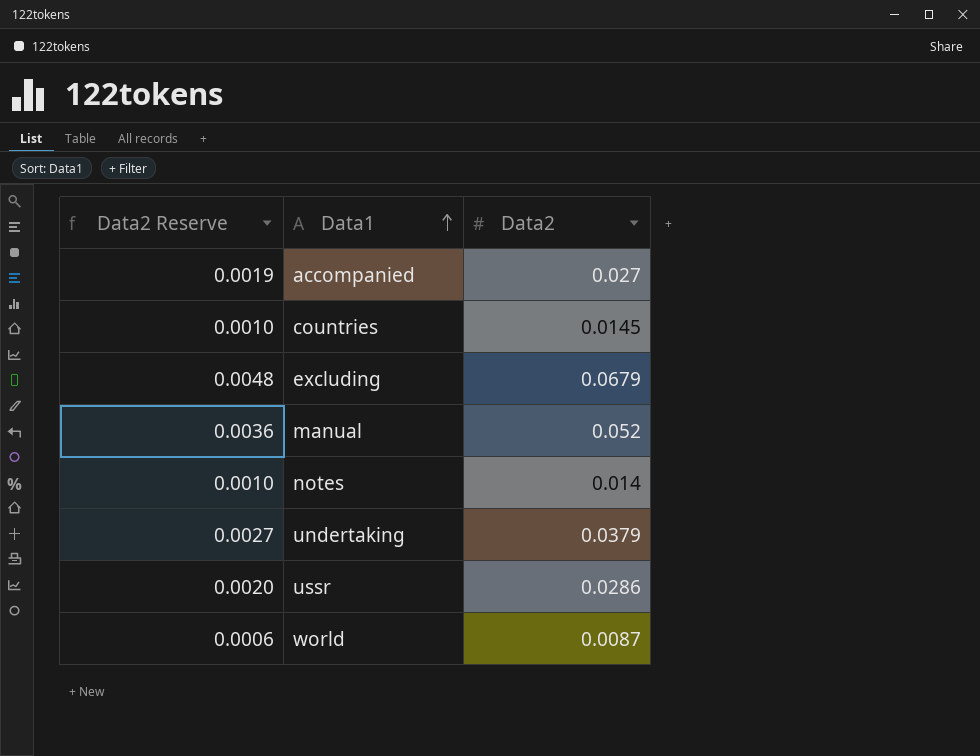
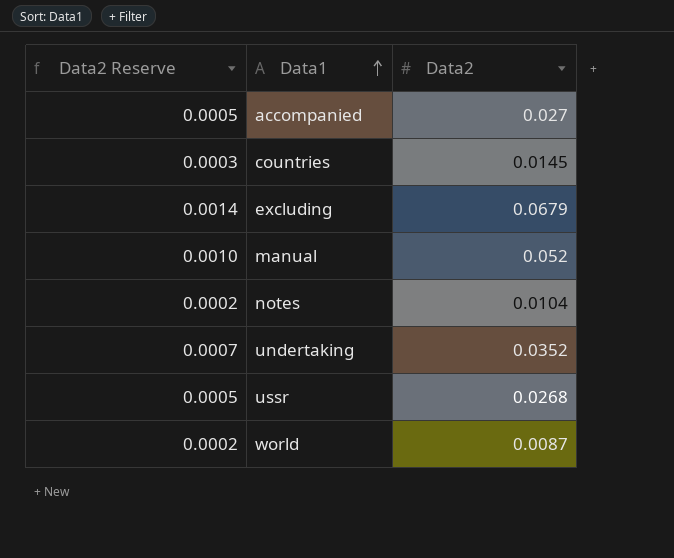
column Data2 Reserve | formula: [Data2] * 0.07 -> [Data2] * 0.02
notes | Data2: 0.014 -> 0.0104
undertaking | Data2: 0.0379 -> 0.0352
ussr | Data2: 0.0286 -> 0.0268

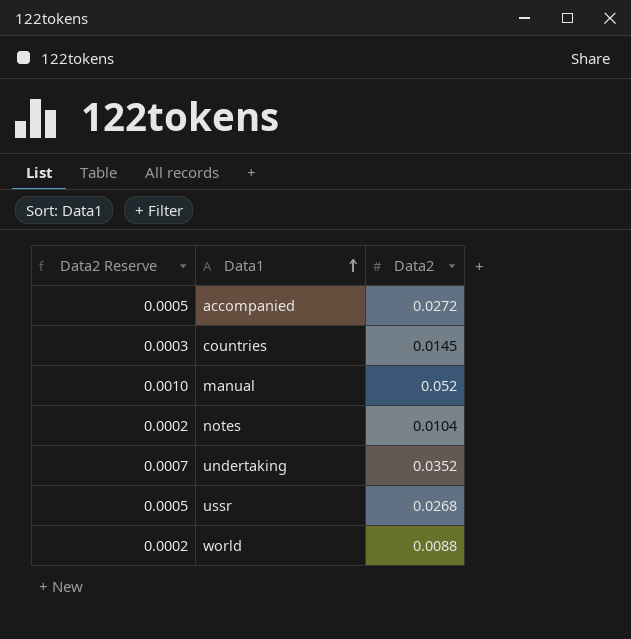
row excluding: 0.0014 | 0.0679 -> none
accompanied | Data2: 0.027 -> 0.0272
world | Data2: 0.0087 -> 0.0088

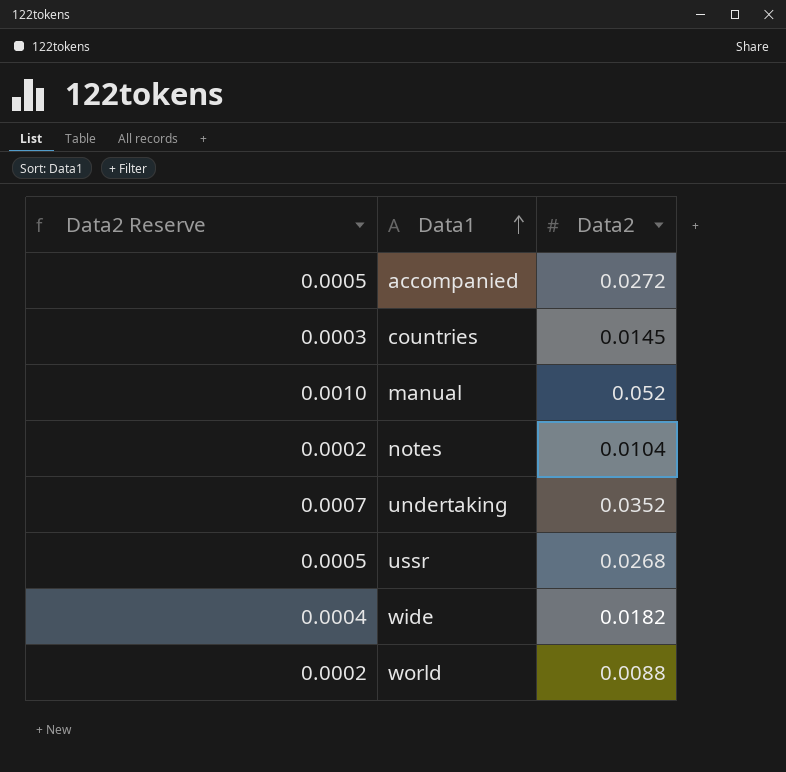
row wide: none -> 0.0004 | 0.0182

